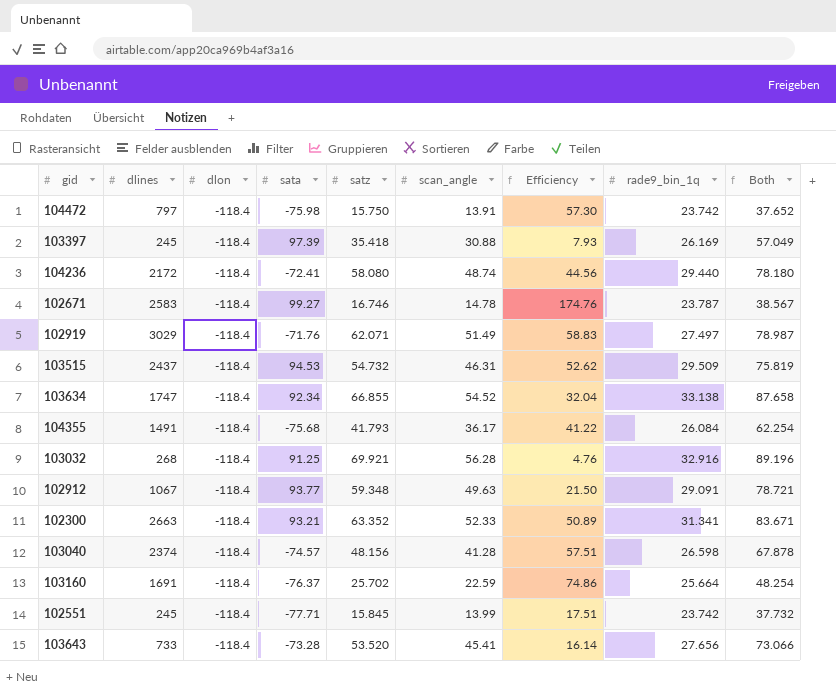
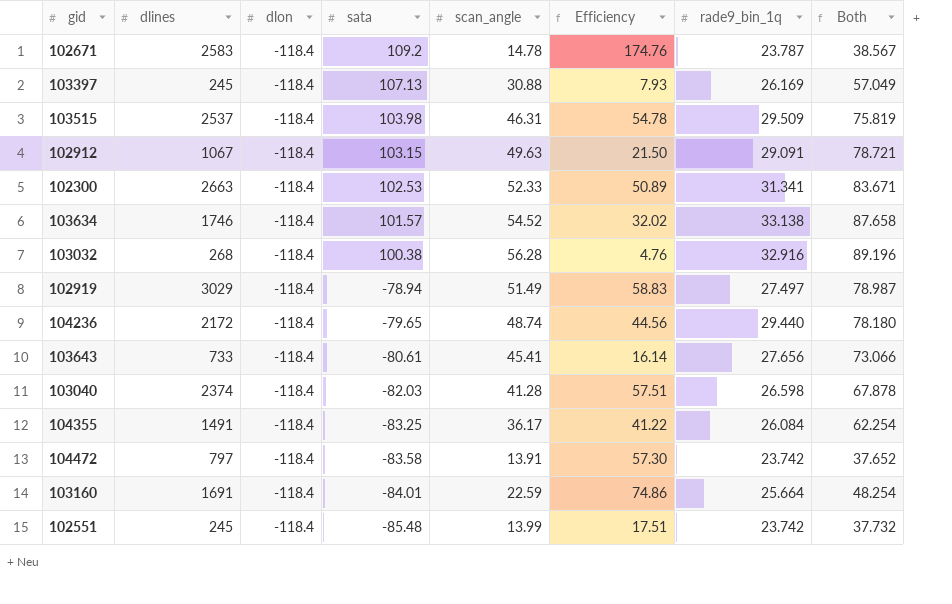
row order: none -> sata descending
column satz | position: 5 -> none
102671 | sata: 99.27 -> 109.2
103397 | sata: 97.39 -> 107.13
103515 | dlines: 2437 -> 2537
103515 | sata: 94.53 -> 103.98
103515 | Efficiency: 52.62 -> 54.78
102912 | sata: 93.77 -> 103.15
102300 | sata: 93.21 -> 102.53
103634 | dlines: 1747 -> 1746
103634 | sata: 92.34 -> 101.57
103634 | Efficiency: 32.04 -> 32.02
103032 | sata: 91.25 -> 100.38
102919 | sata: -71.76 -> -78.94
104236 | sata: -72.41 -> -79.65
103643 | sata: -73.28 -> -80.61
103040 | sata: -74.57 -> -82.03
104355 | sata: -75.68 -> -83.25
104472 | sata: -75.98 -> -83.58
103160 | sata: -76.37 -> -84.01
102551 | sata: -77.71 -> -85.48

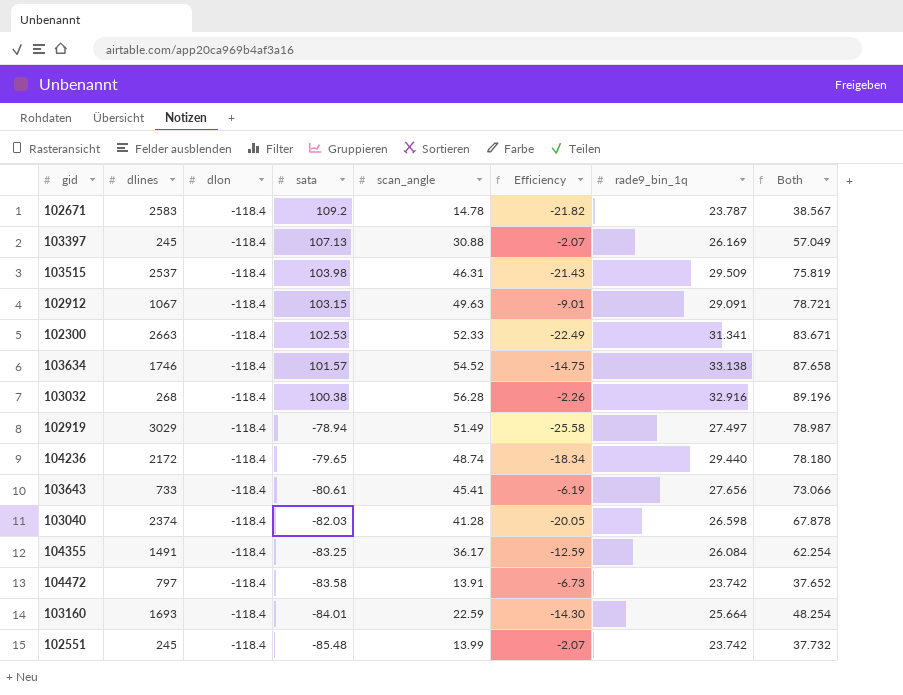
column Efficiency | formula: [dlines] / [scan_angle] -> [dlines] / [dlon]
103160 | dlines: 1691 -> 1693

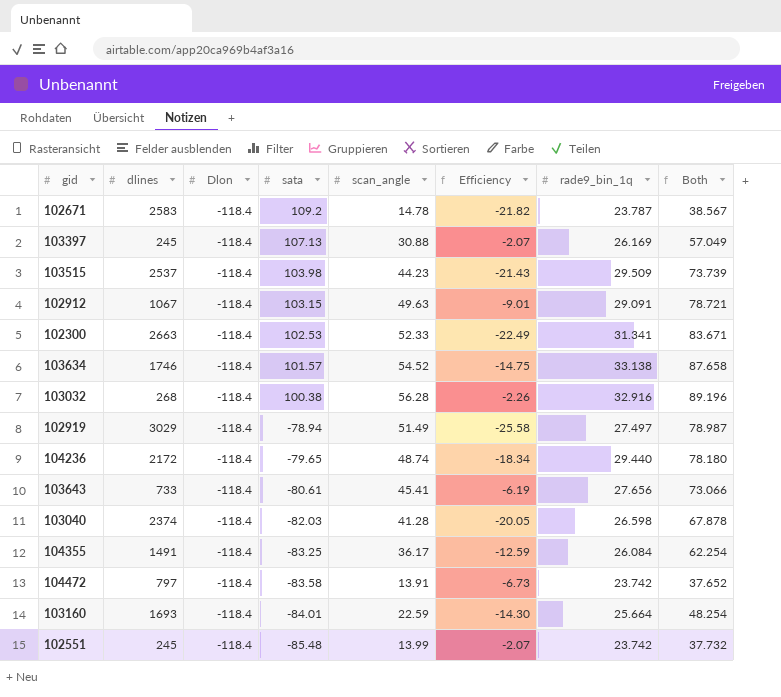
column name: dlon -> Dlon
103515 | scan_angle: 46.31 -> 44.23
103515 | Both: 75.819 -> 73.739

